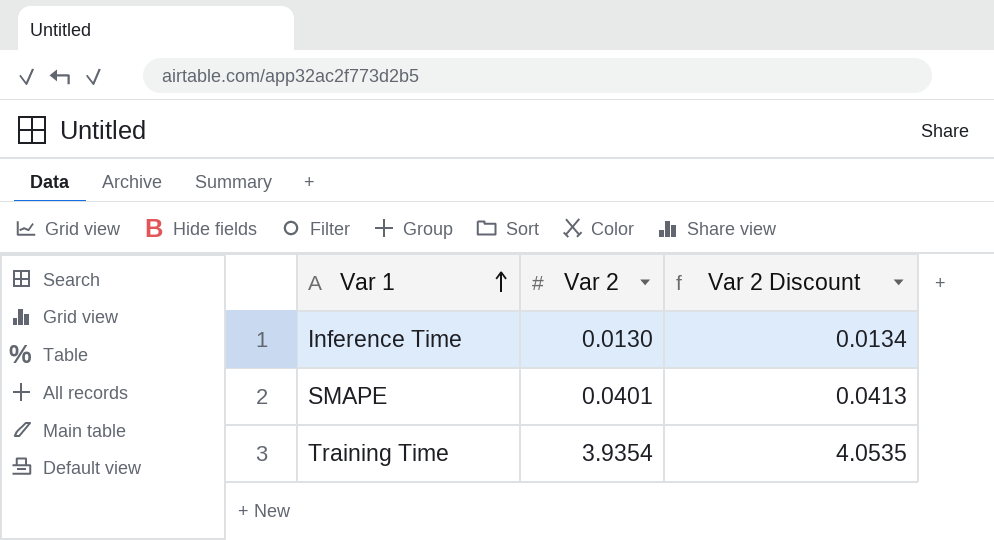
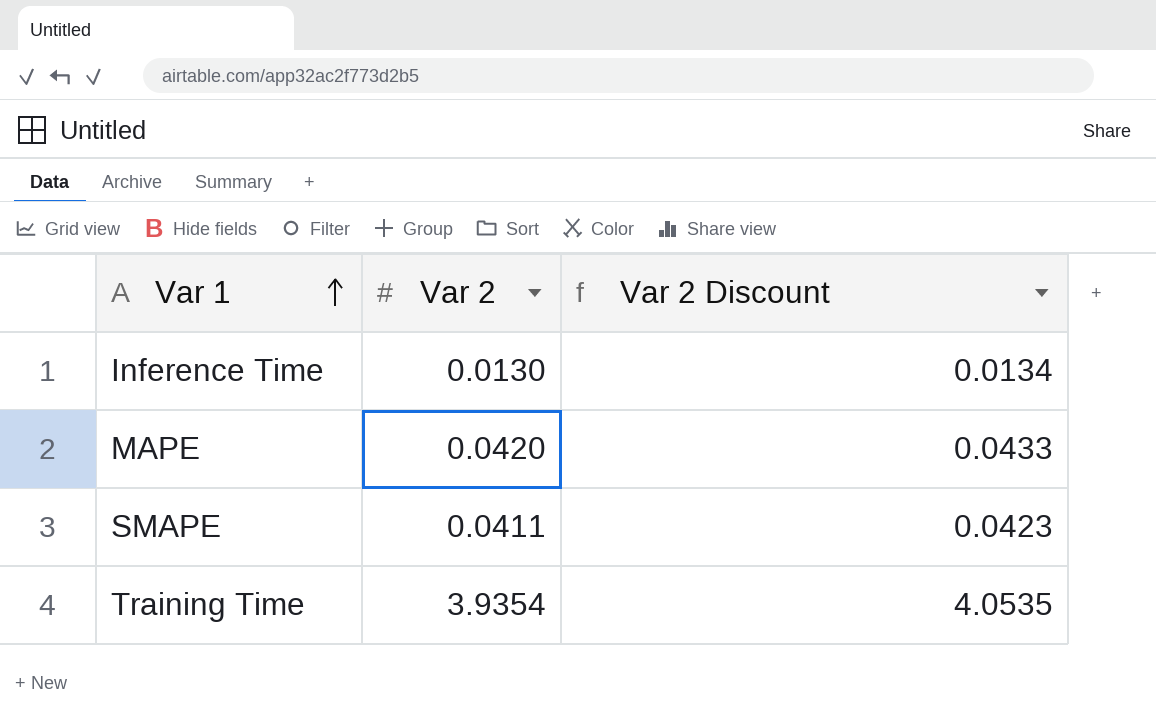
row MAPE: none -> 0.0420 | 0.0433
SMAPE | Var 2: 0.0401 -> 0.0411
SMAPE | Var 2 Discount: 0.0413 -> 0.0423

